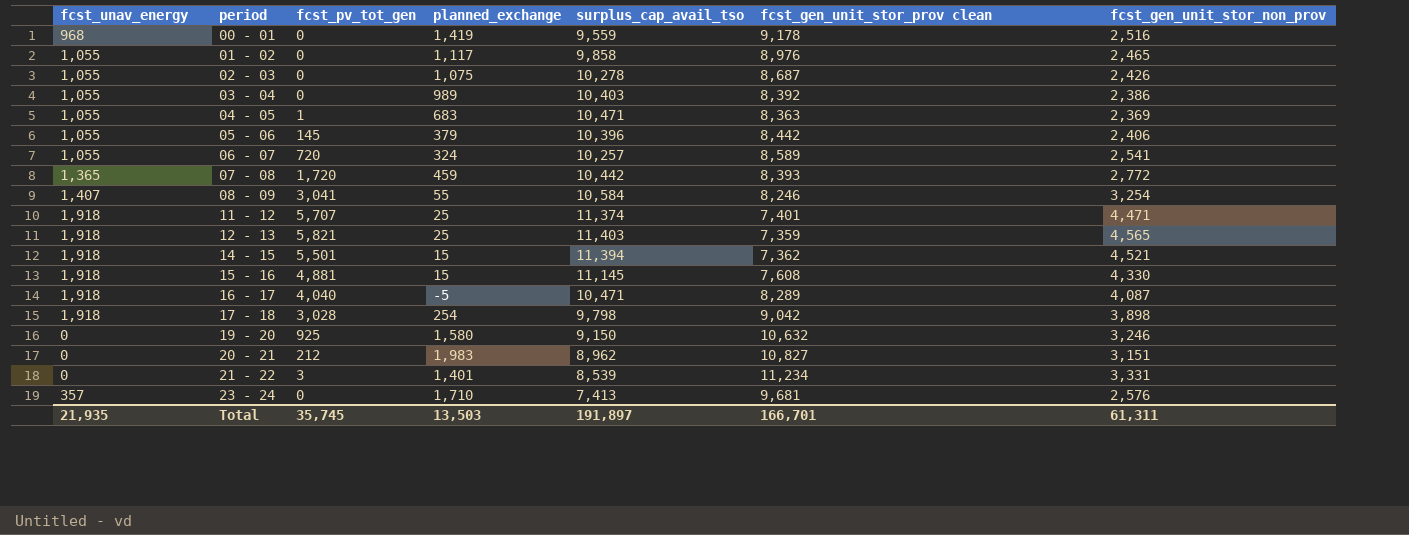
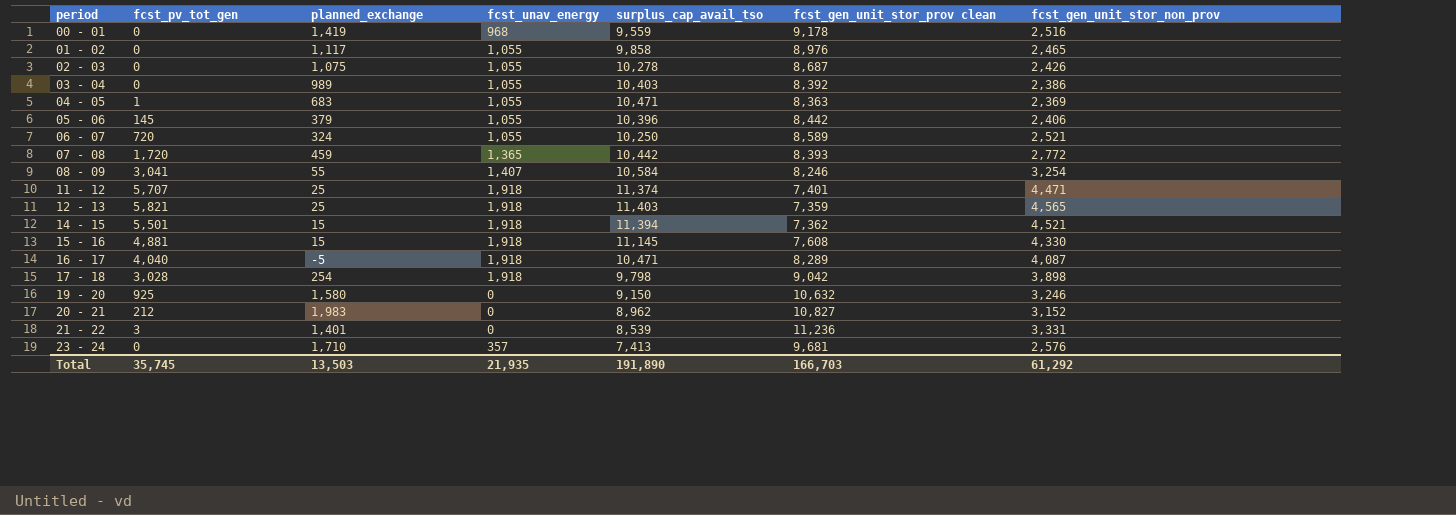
column fcst_unav_energy | position: 1 -> 4
06 - 07 | surplus_cap_avail_tso: 10,257 -> 10,250
06 - 07 | fcst_gen_unit_stor_non_prov: 2,541 -> 2,521
20 - 21 | fcst_gen_unit_stor_non_prov: 3,151 -> 3,152
21 - 22 | fcst_gen_unit_stor_prov clean: 11,234 -> 11,236
Total | surplus_cap_avail_tso: 191,897 -> 191,890
Total | fcst_gen_unit_stor_prov clean: 166,701 -> 166,703
Total | fcst_gen_unit_stor_non_prov: 61,311 -> 61,292

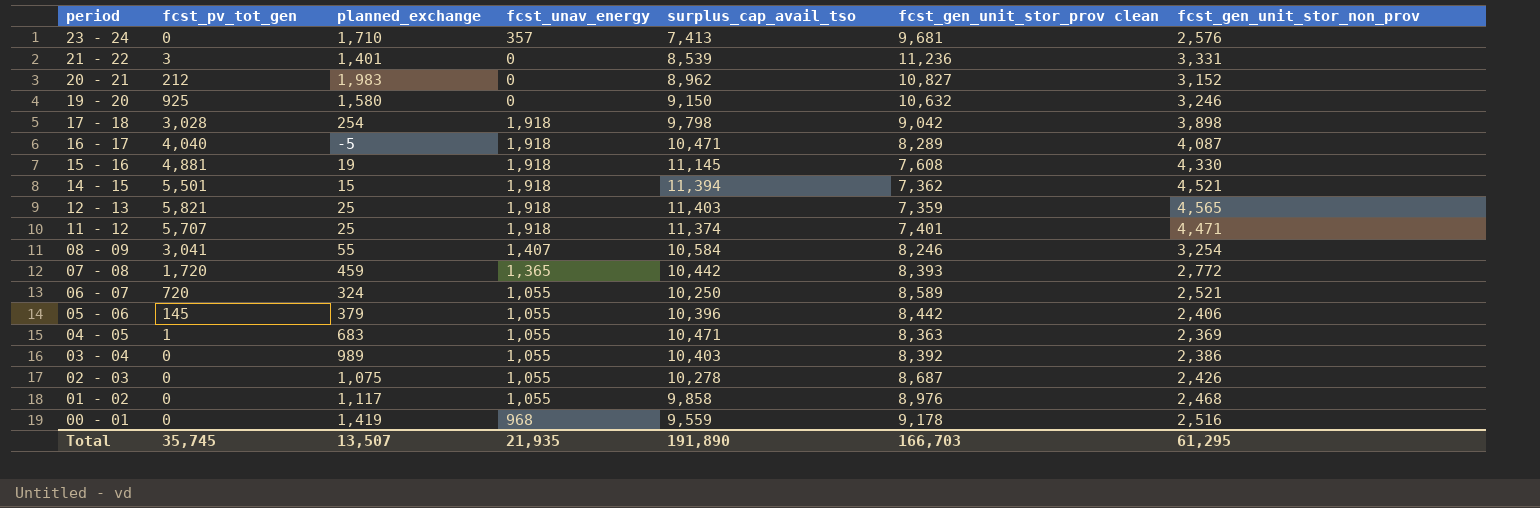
row order: period ascending -> period descending
15 - 16 | planned_exchange: 15 -> 19
01 - 02 | fcst_gen_unit_stor_non_prov: 2,465 -> 2,468
Total | planned_exchange: 13,503 -> 13,507
Total | fcst_gen_unit_stor_non_prov: 61,292 -> 61,295

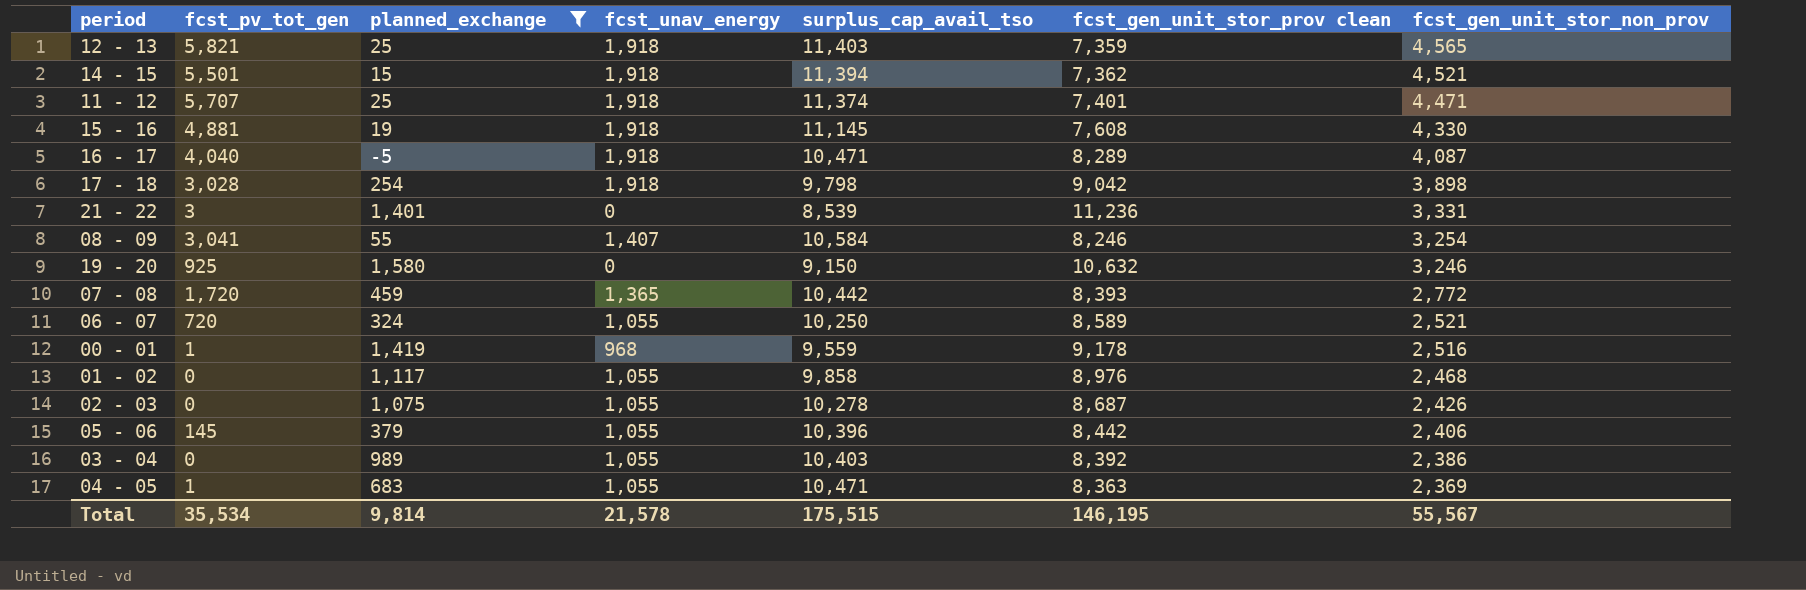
filter: none -> planned_exchange <= 1,580
row order: period descending -> fcst_gen_unit_stor_non_prov descending
00 - 01 | fcst_pv_tot_gen: 0 -> 1
Total | fcst_pv_tot_gen: 35,745 -> 35,534
Total | planned_exchange: 13,507 -> 9,814
Total | fcst_unav_energy: 21,935 -> 21,578
Total | surplus_cap_avail_tso: 191,890 -> 175,515
Total | fcst_gen_unit_stor_prov clean: 166,703 -> 146,195
Total | fcst_gen_unit_stor_non_prov: 61,295 -> 55,567

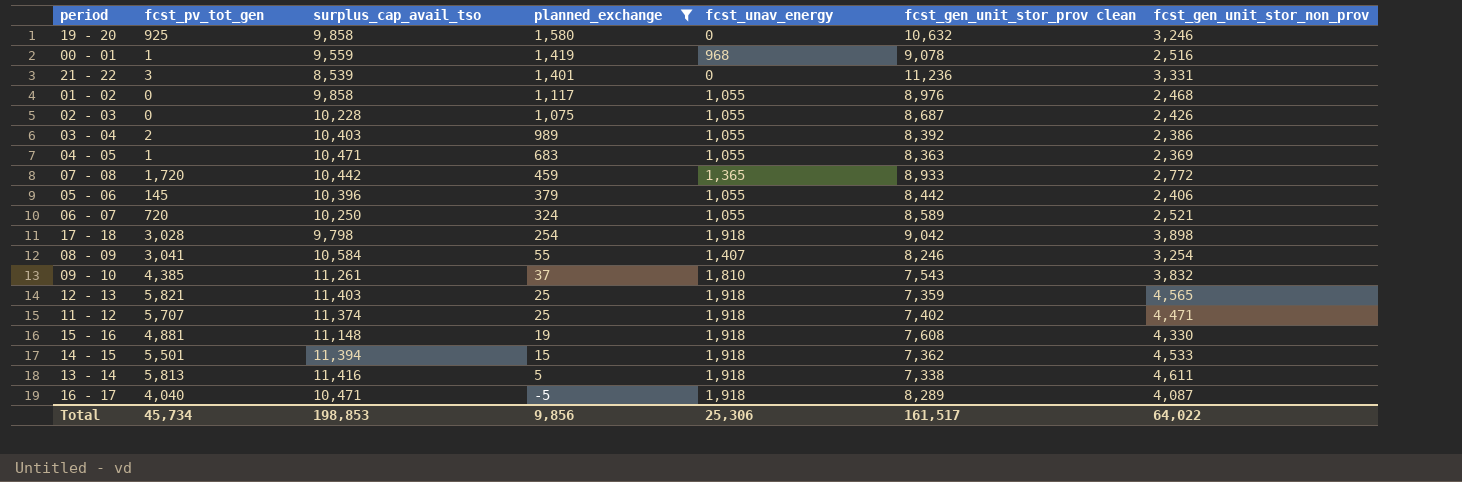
row order: fcst_gen_unit_stor_non_prov descending -> planned_exchange descending
column surplus_cap_avail_tso | position: 5 -> 3
19 - 20 | surplus_cap_avail_tso: 9,150 -> 9,858
00 - 01 | fcst_gen_unit_stor_prov clean: 9,178 -> 9,078
02 - 03 | surplus_cap_avail_tso: 10,278 -> 10,228
03 - 04 | fcst_pv_tot_gen: 0 -> 2
07 - 08 | fcst_gen_unit_stor_prov clean: 8,393 -> 8,933
row 09 - 10: none -> 4,385 | 11,261 | 37 | 1,810 | 7,543 | 3,832
11 - 12 | fcst_gen_unit_stor_prov clean: 7,401 -> 7,402
15 - 16 | surplus_cap_avail_tso: 11,145 -> 11,148
14 - 15 | fcst_gen_unit_stor_non_prov: 4,521 -> 4,533
row 13 - 14: none -> 5,813 | 11,416 | 5 | 1,918 | 7,338 | 4,611
Total | fcst_pv_tot_gen: 35,534 -> 45,734
Total | surplus_cap_avail_tso: 175,515 -> 198,853
Total | planned_exchange: 9,814 -> 9,856
Total | fcst_unav_energy: 21,578 -> 25,306
Total | fcst_gen_unit_stor_prov clean: 146,195 -> 161,517
Total | fcst_gen_unit_stor_non_prov: 55,567 -> 64,022

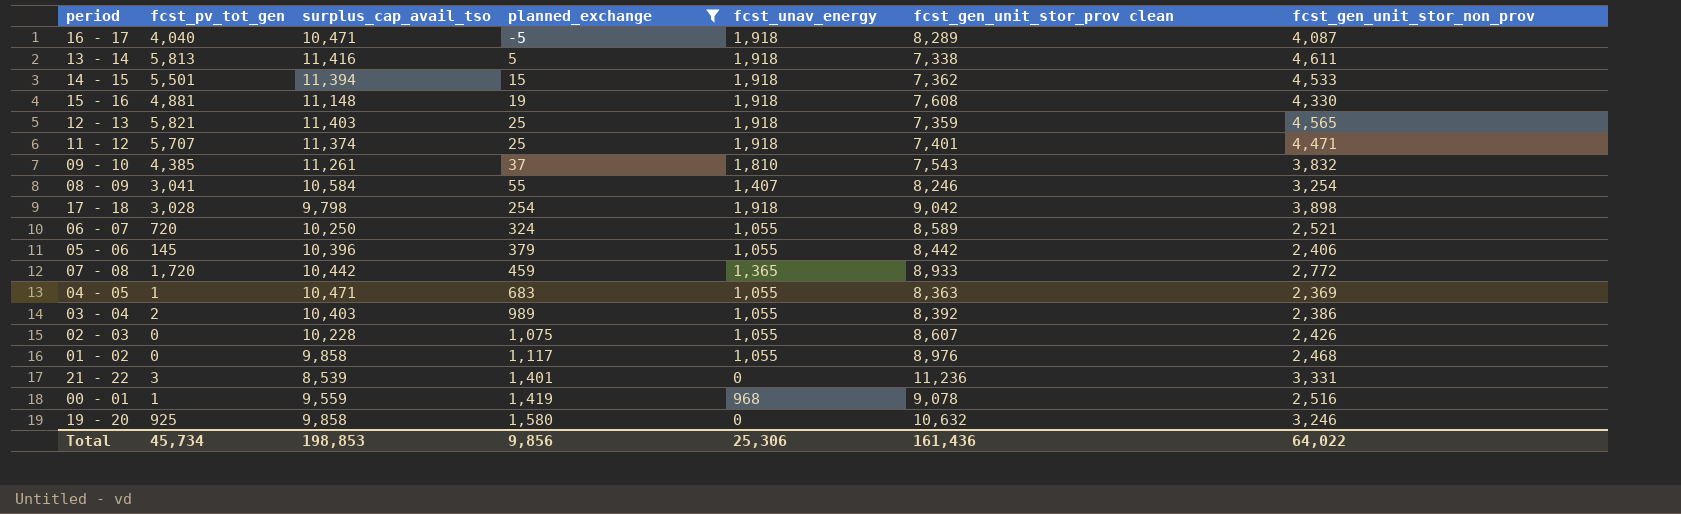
row order: planned_exchange descending -> planned_exchange ascending
11 - 12 | fcst_gen_unit_stor_prov clean: 7,402 -> 7,401
02 - 03 | fcst_gen_unit_stor_prov clean: 8,687 -> 8,607
Total | fcst_gen_unit_stor_prov clean: 161,517 -> 161,436

